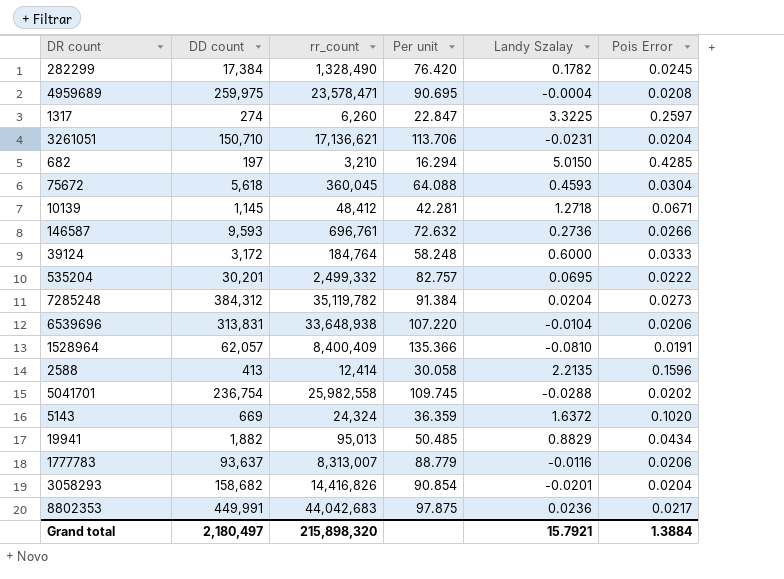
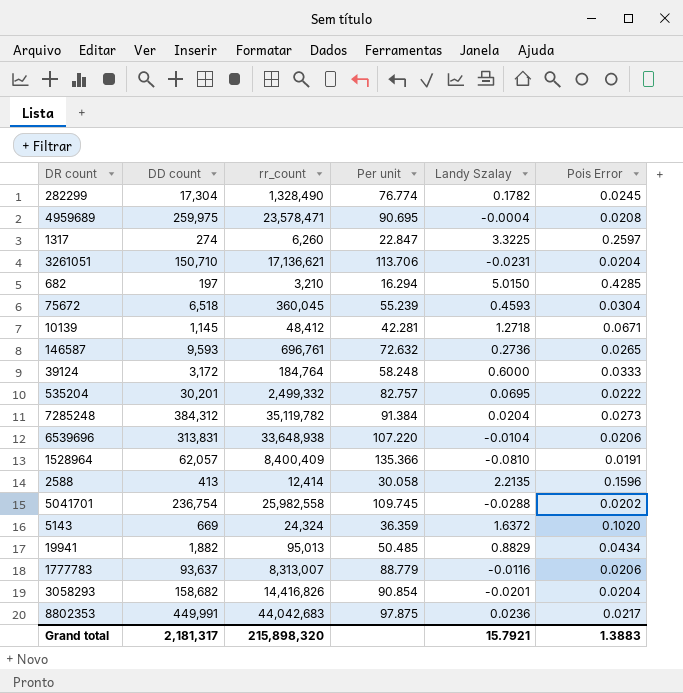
282299 | DD count: 17,384 -> 17,304
282299 | Per unit: 76.420 -> 76.774
75672 | DD count: 5,618 -> 6,518
75672 | Per unit: 64.088 -> 55.239
146587 | Pois Error: 0.0266 -> 0.0265
Grand total | DD count: 2,180,497 -> 2,181,317
Grand total | Pois Error: 1.3884 -> 1.3883

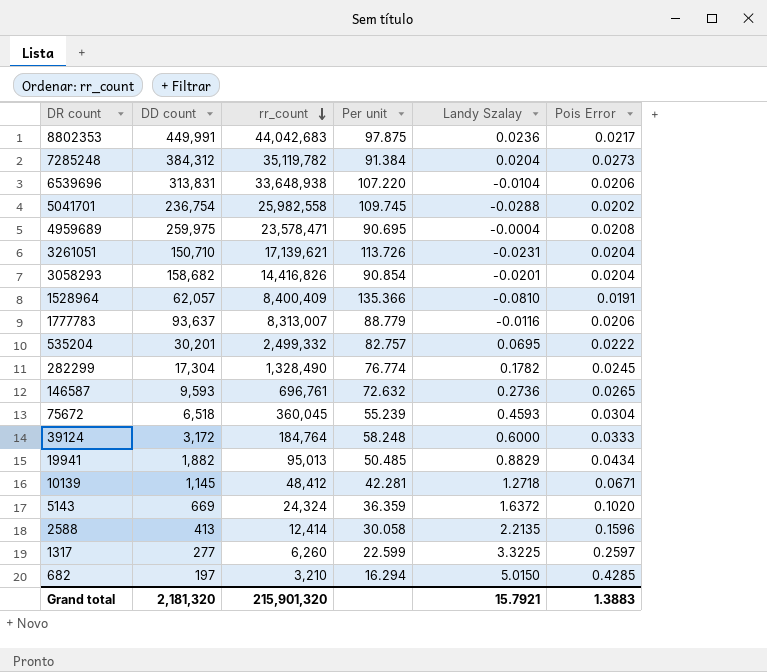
row order: none -> rr_count descending
3261051 | rr_count: 17,136,621 -> 17,139,621
3261051 | Per unit: 113.706 -> 113.726
1317 | DD count: 274 -> 277
1317 | Per unit: 22.847 -> 22.599
Grand total | DD count: 2,181,317 -> 2,181,320
Grand total | rr_count: 215,898,320 -> 215,901,320

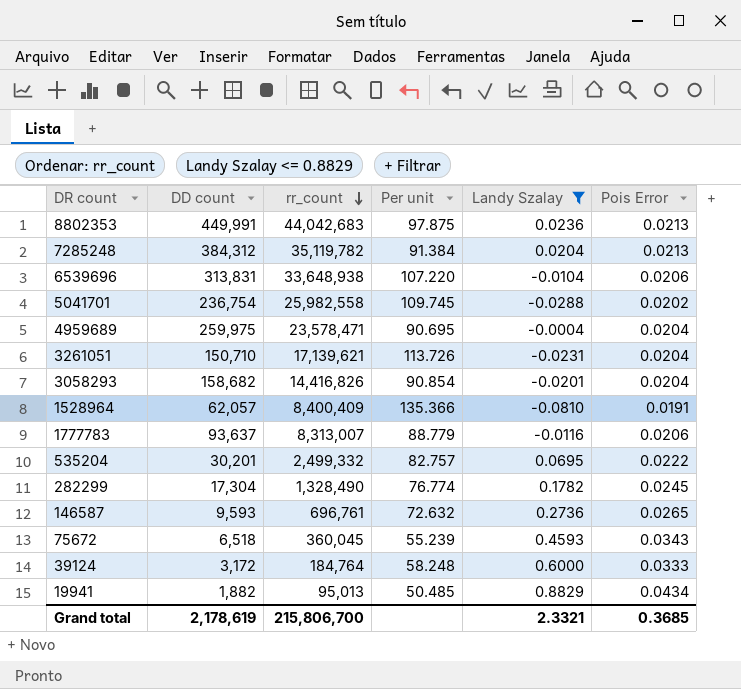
filter: none -> Landy Szalay <= 0.8829
8802353 | Pois Error: 0.0217 -> 0.0213
7285248 | Pois Error: 0.0273 -> 0.0213
4959689 | Pois Error: 0.0208 -> 0.0204
75672 | Pois Error: 0.0304 -> 0.0343
Grand total | DD count: 2,181,320 -> 2,178,619
Grand total | rr_count: 215,901,320 -> 215,806,700
Grand total | Landy Szalay: 15.7921 -> 2.3321
Grand total | Pois Error: 1.3883 -> 0.3685

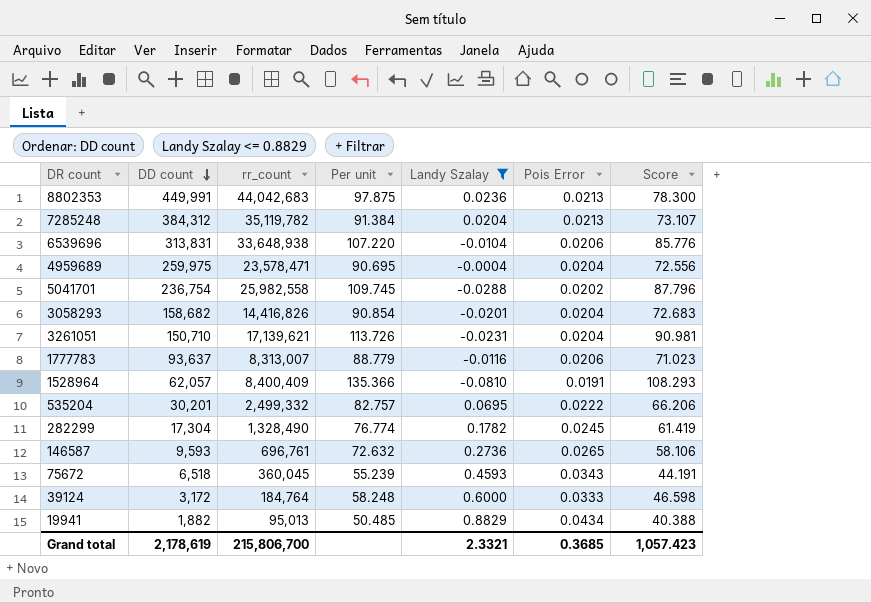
row order: rr_count descending -> DD count descending
column Score | formula: none -> [Per unit] * 0.8

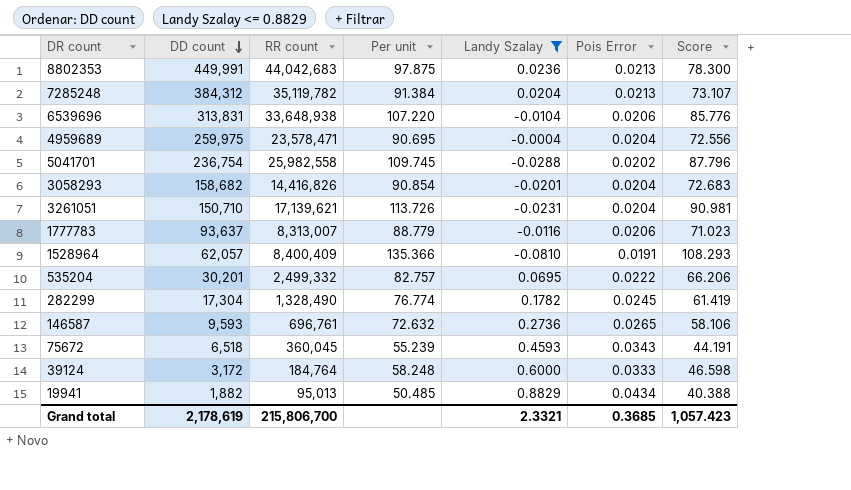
column name: rr_count -> RR count

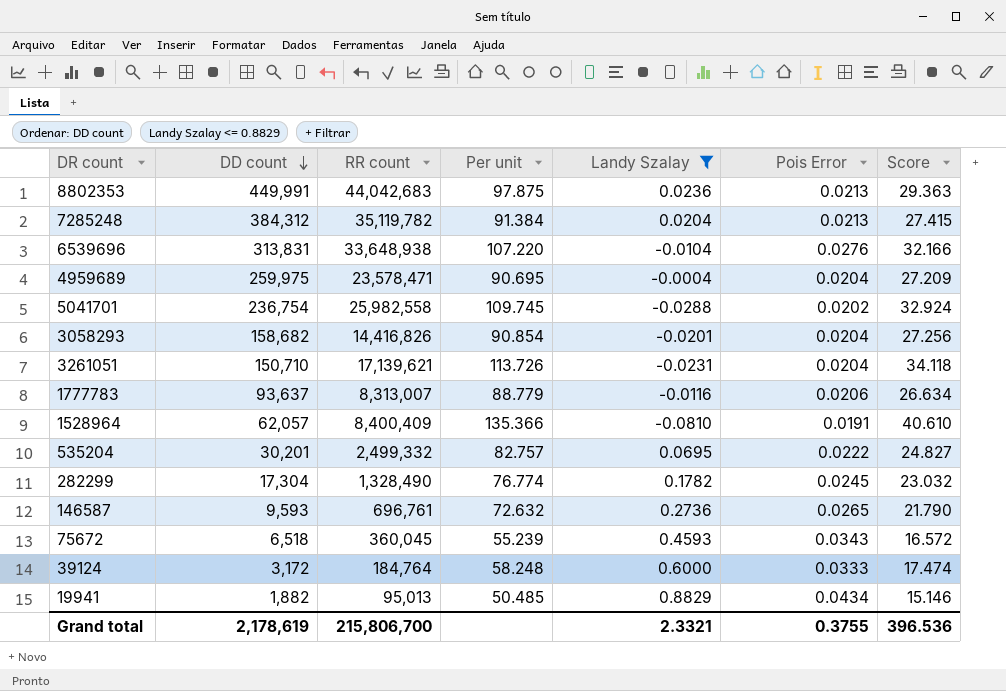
column Score | formula: [Per unit] * 0.8 -> [Per unit] * 0.3
6539696 | Pois Error: 0.0206 -> 0.0276
Grand total | Pois Error: 0.3685 -> 0.3755
Grand total | Score: 1,057.423 -> 396.536

